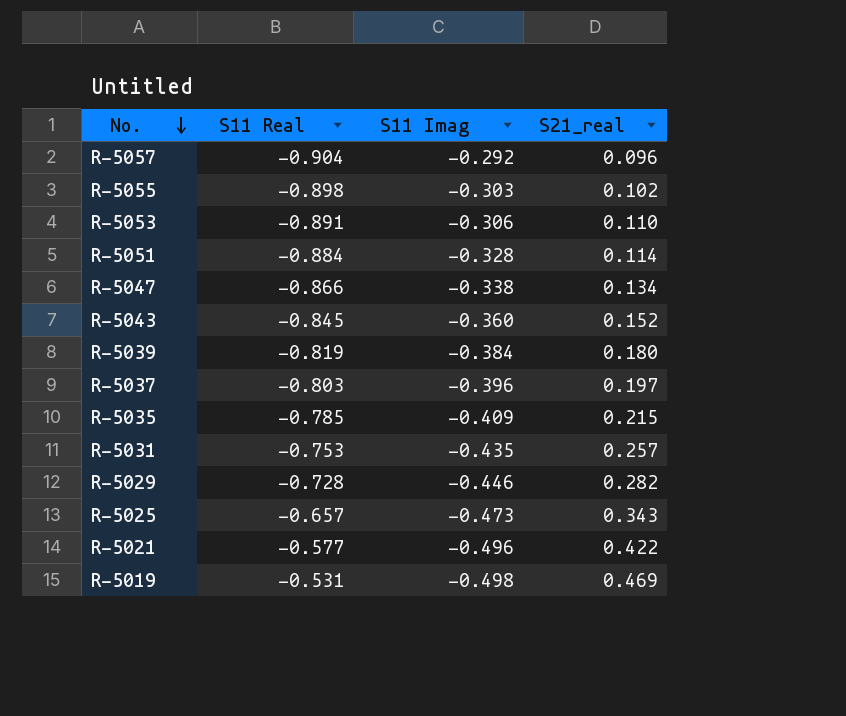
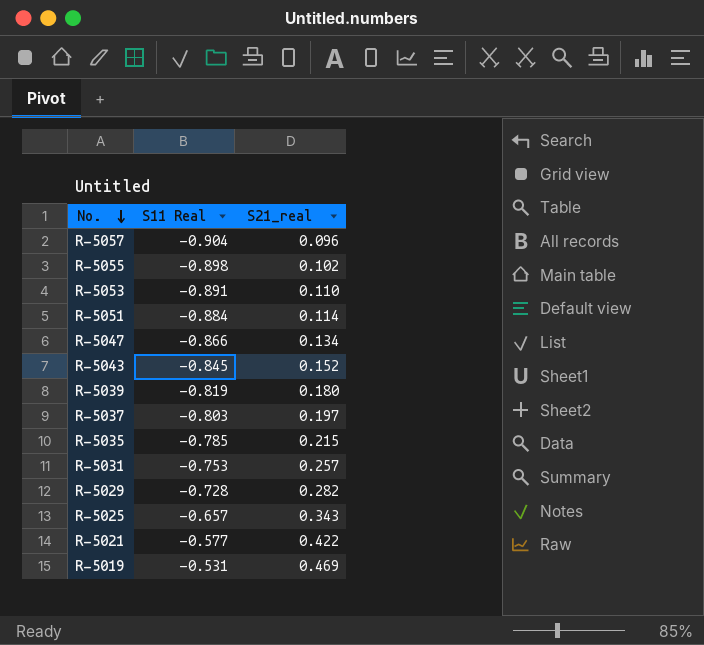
column S11 Imag | position: 3 -> none

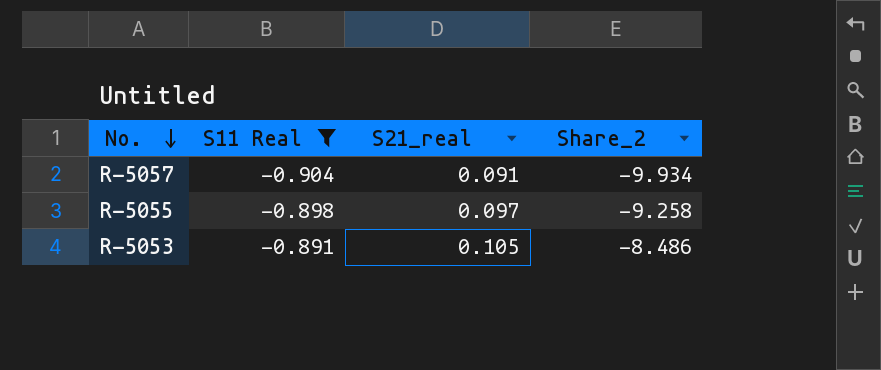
filter: none -> S11 Real <= -0.891
column Share_2 | formula: none -> [S11 Real] / [S21_real]
R-5057 | S21_real: 0.096 -> 0.091
R-5055 | S21_real: 0.102 -> 0.097
R-5053 | S21_real: 0.110 -> 0.105

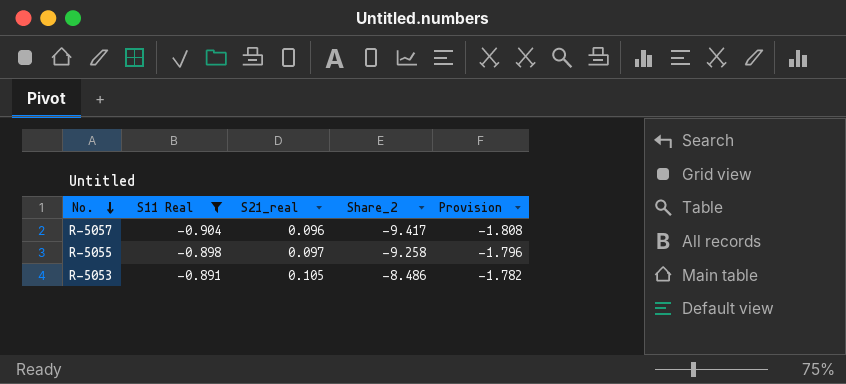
column Provision | formula: none -> [S11 Real] * 2
R-5057 | S21_real: 0.091 -> 0.096
R-5057 | Share_2: -9.934 -> -9.417

